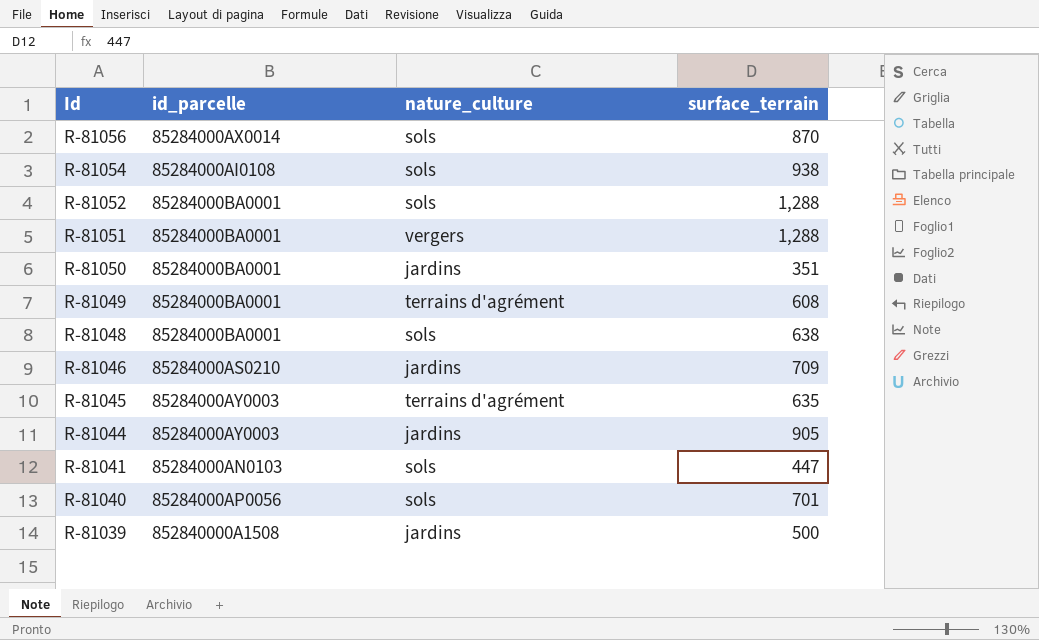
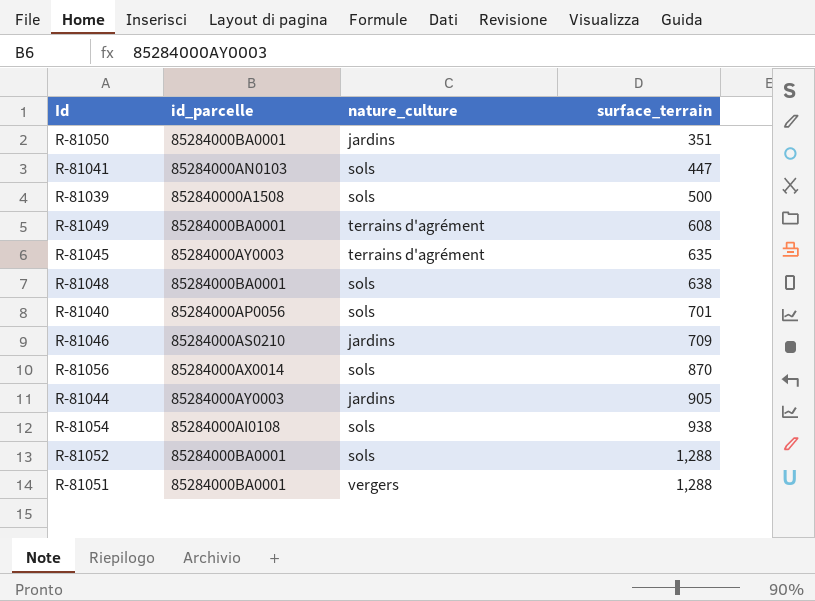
row order: Id descending -> surface_terrain ascending
R-81039 | nature_culture: jardins -> sols

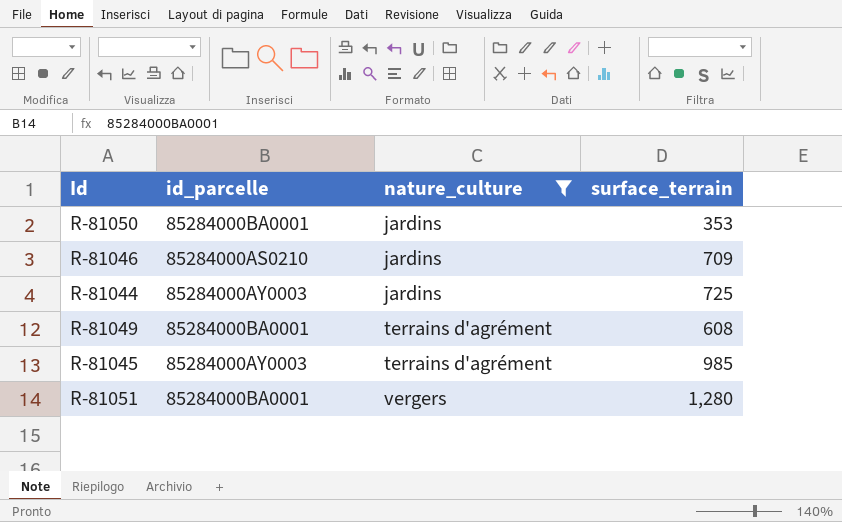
filter: none -> nature_culture != sols
row order: surface_terrain ascending -> nature_culture ascending
R-81050 | surface_terrain: 351 -> 353
R-81044 | surface_terrain: 905 -> 725
R-81045 | surface_terrain: 635 -> 985
R-81051 | surface_terrain: 1,288 -> 1,280

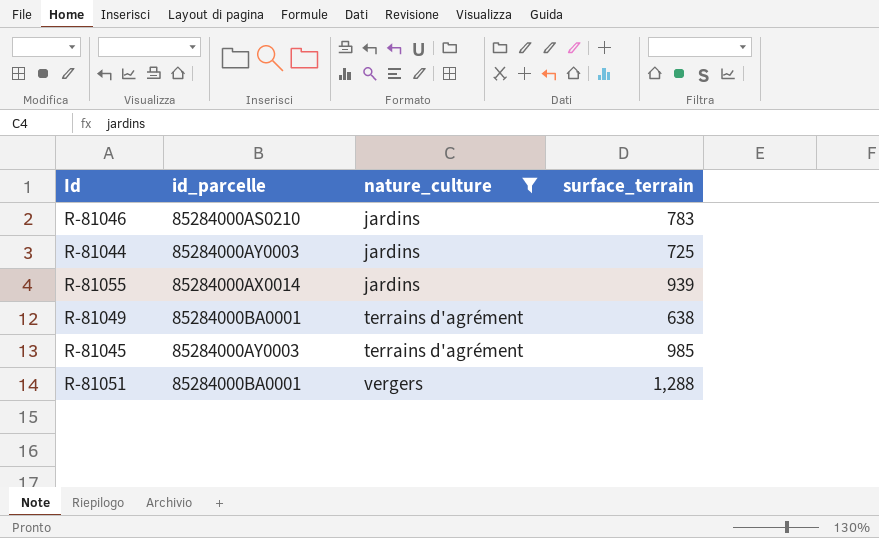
row R-81050: 85284000BA0001 | jardins | 353 -> none
R-81046 | surface_terrain: 709 -> 783
row R-81055: none -> 85284000AX0014 | jardins | 939
R-81049 | surface_terrain: 608 -> 638
R-81051 | surface_terrain: 1,280 -> 1,288

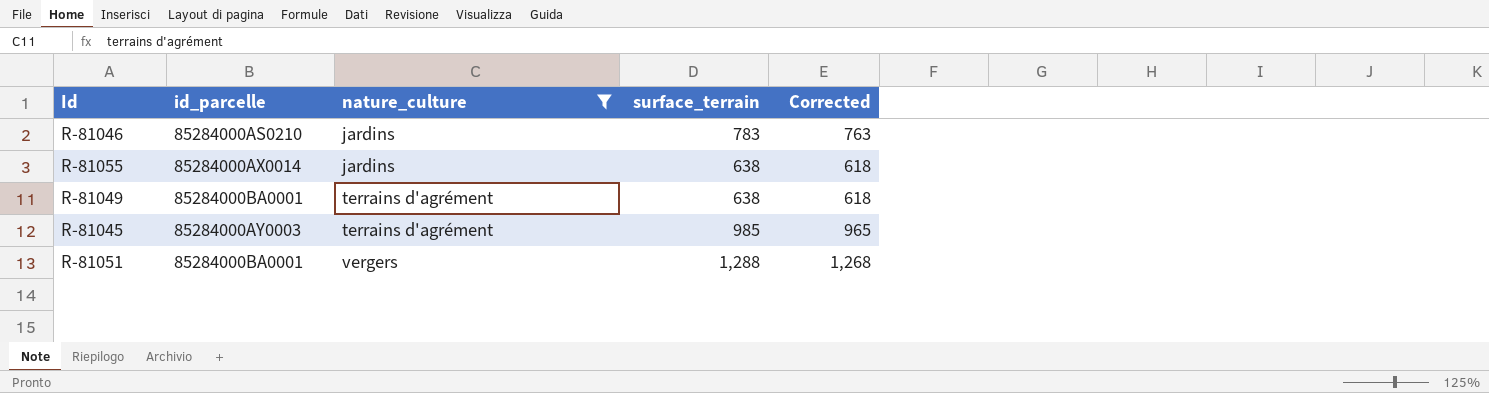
column Corrected | formula: none -> [surface_terrain] - 20
row R-81044: 85284000AY0003 | jardins | 725 -> none
R-81055 | surface_terrain: 939 -> 638

